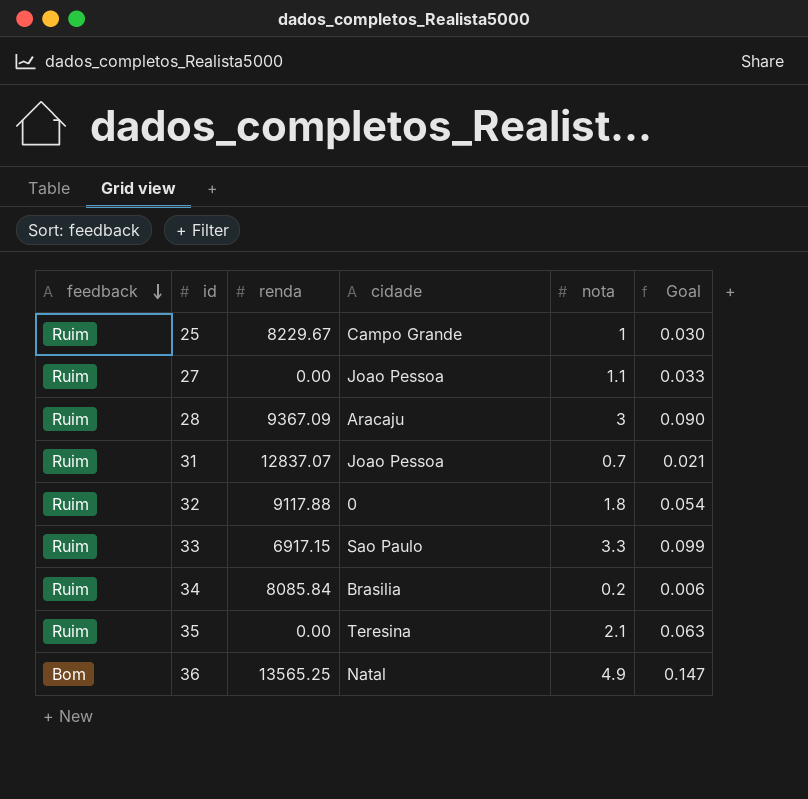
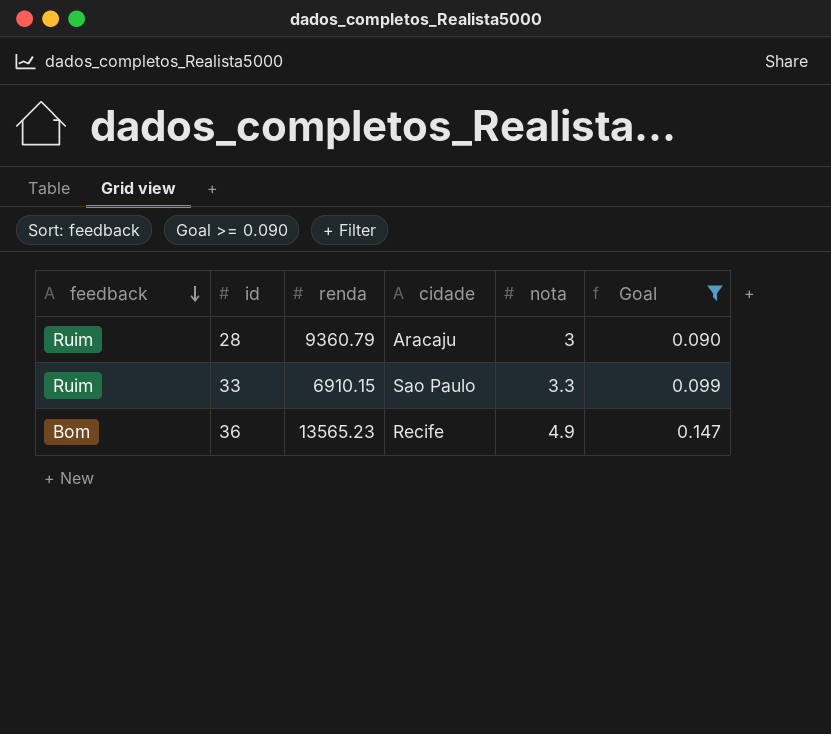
filter: none -> Goal >= 0.090
28 | renda: 9367.09 -> 9360.79
33 | renda: 6917.15 -> 6910.15
36 | renda: 13565.25 -> 13565.23
36 | cidade: Natal -> Recife

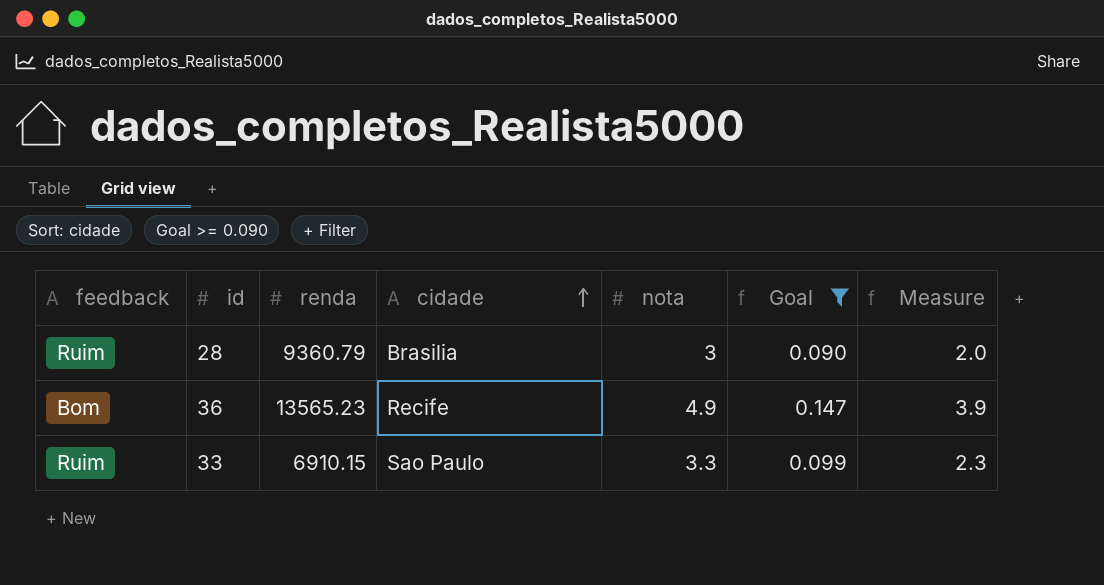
row order: feedback descending -> cidade ascending
column Measure | formula: none -> [nota] - 1
28 | cidade: Aracaju -> Brasilia

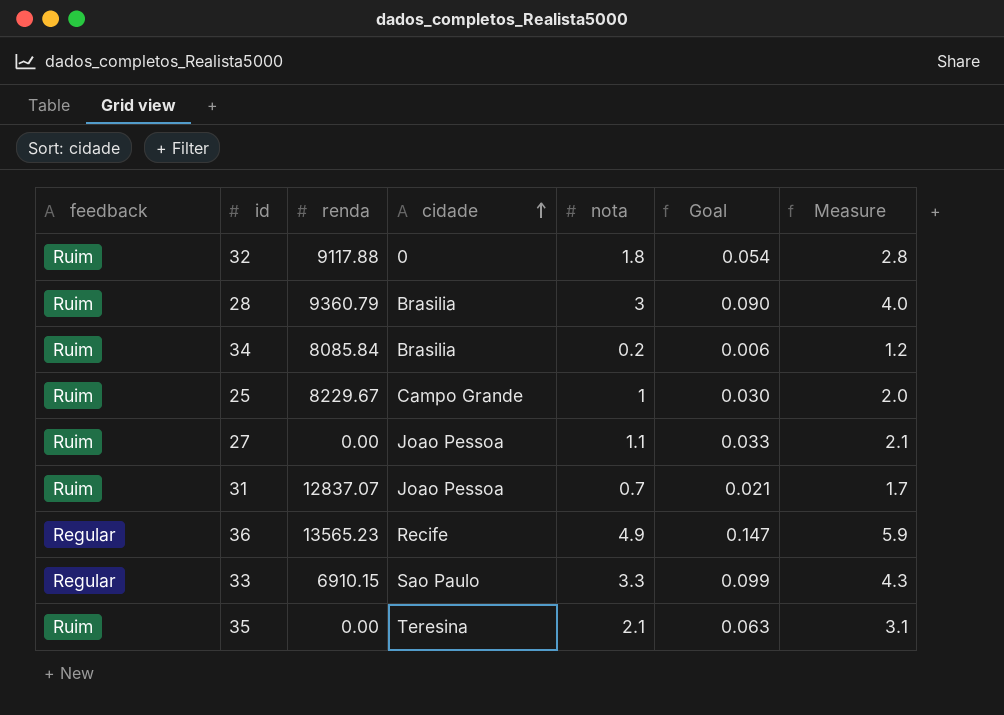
filter: Goal >= 0.090 -> none
column Measure | formula: [nota] - 1 -> [nota] + 1
36 | feedback: Bom -> Regular
33 | feedback: Ruim -> Regular

